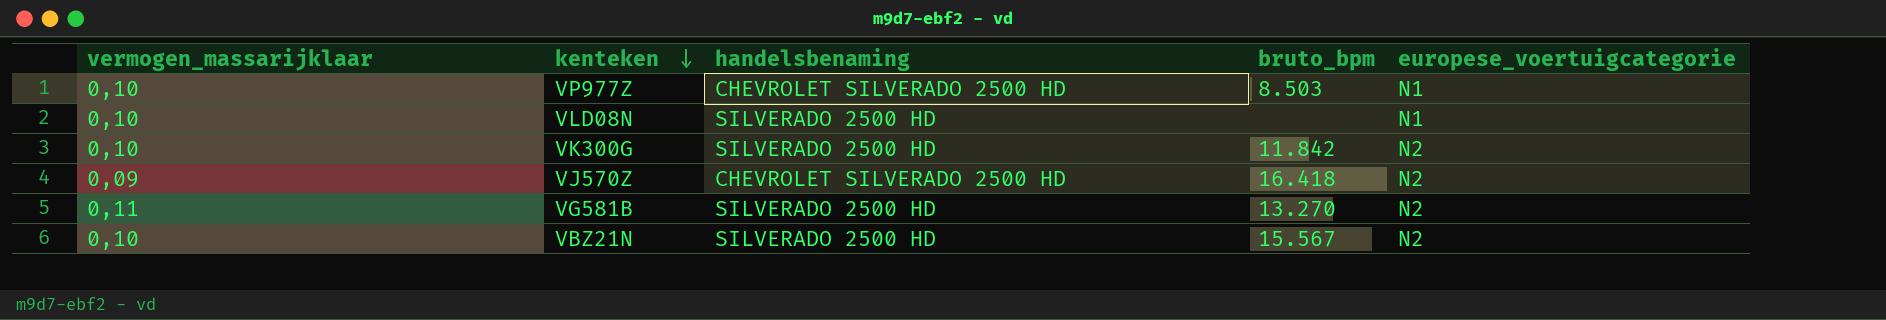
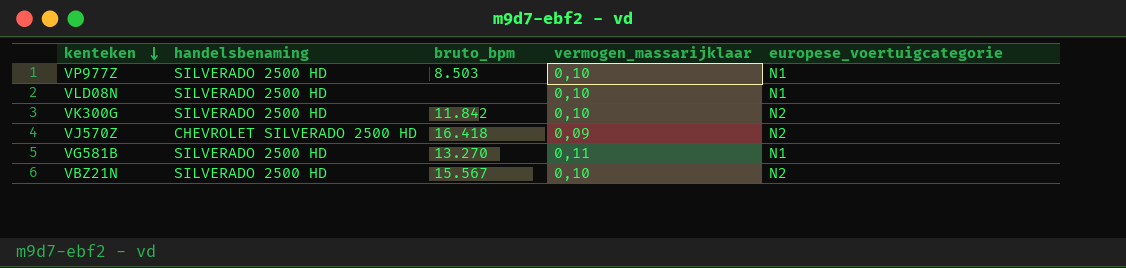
column vermogen_massarijklaar | position: 1 -> 4
VP977Z | handelsbenaming: CHEVROLET SILVERADO 2500 HD -> SILVERADO 2500 HD
VG581B | europese_voertuigcategorie: N2 -> N1

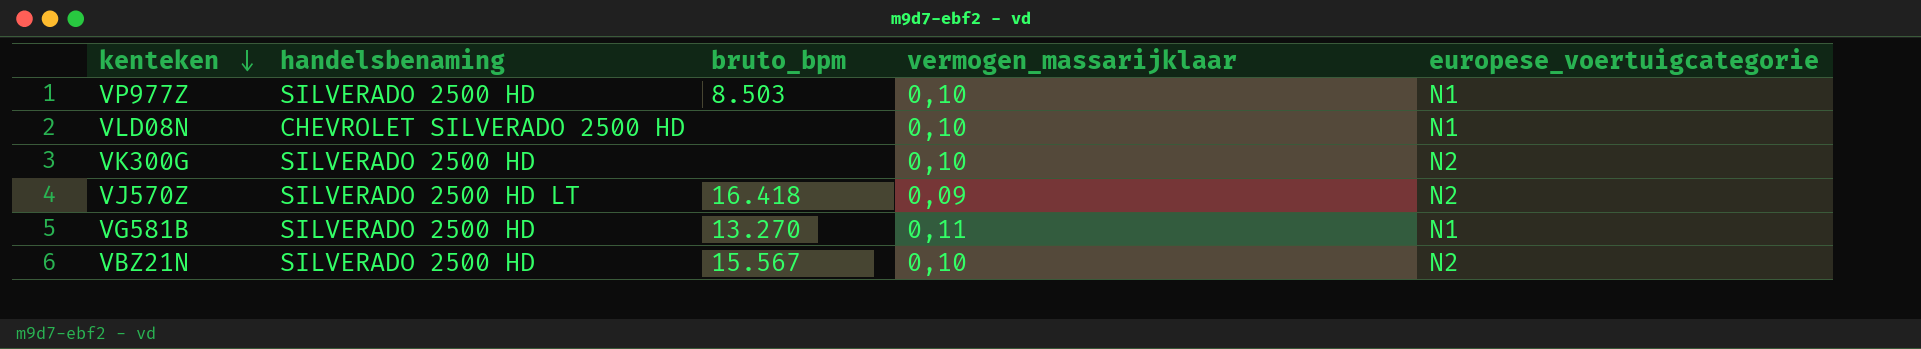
VLD08N | handelsbenaming: SILVERADO 2500 HD -> CHEVROLET SILVERADO 2500 HD
VK300G | bruto_bpm: 11.842 -> none
VJ570Z | handelsbenaming: CHEVROLET SILVERADO 2500 HD -> SILVERADO 2500 HD LT

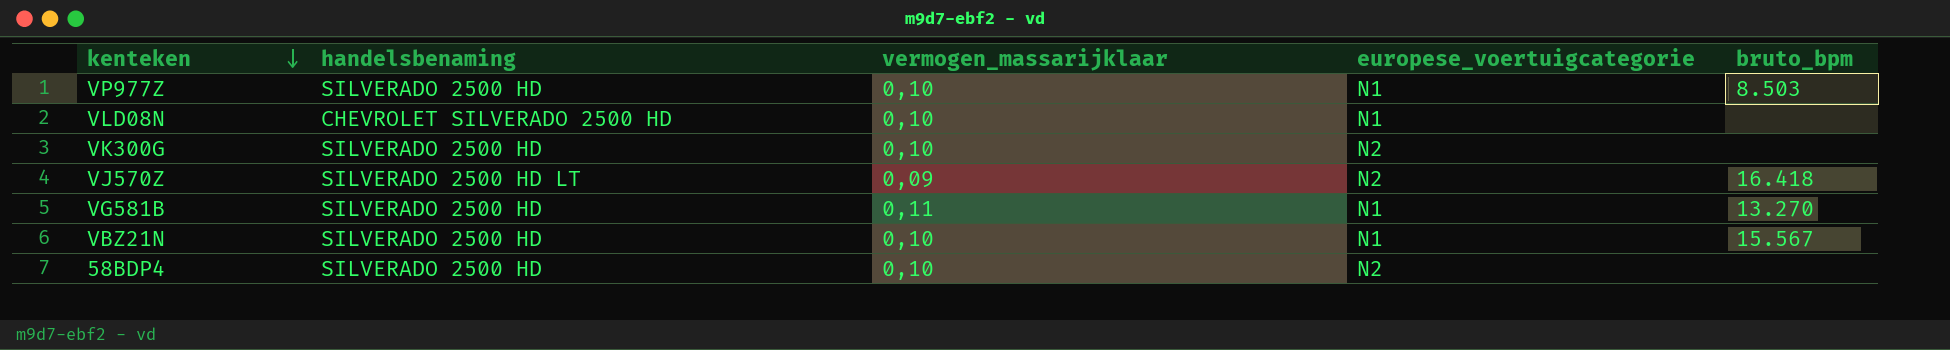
column bruto_bpm | position: 3 -> 5
VBZ21N | europese_voertuigcategorie: N2 -> N1
row 58BDP4: none -> SILVERADO 2500 HD | 0,10 | N2 | none

